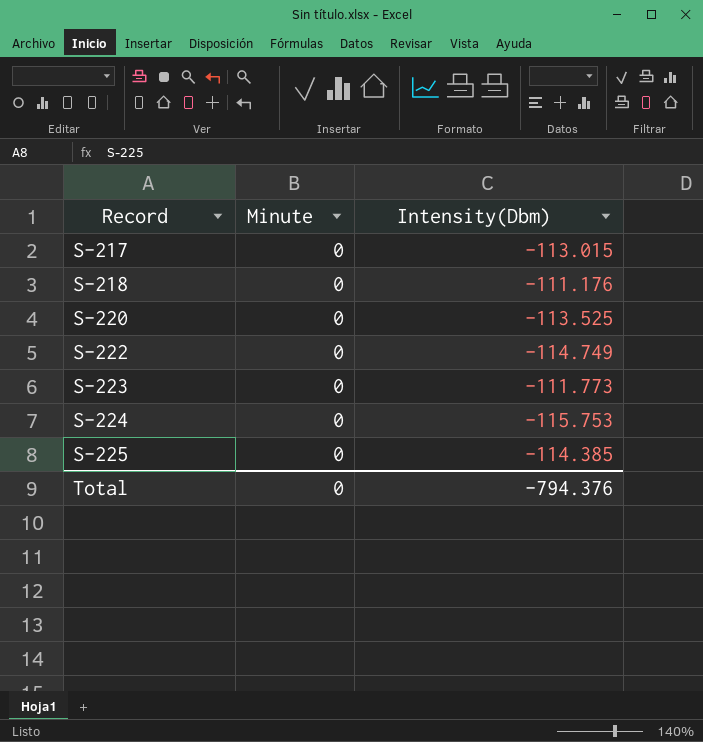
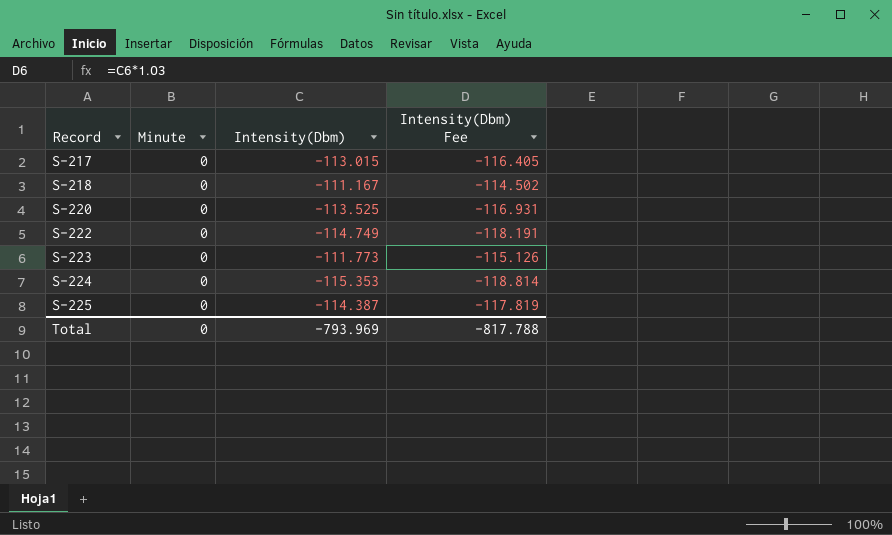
column Intensity(Dbm) Fee | formula: none -> [Intensity(Dbm)] * 1.03
S-218 | Intensity(Dbm): -111.176 -> -111.167
S-224 | Intensity(Dbm): -115.753 -> -115.353
S-225 | Intensity(Dbm): -114.385 -> -114.387
Total | Intensity(Dbm): -794.376 -> -793.969

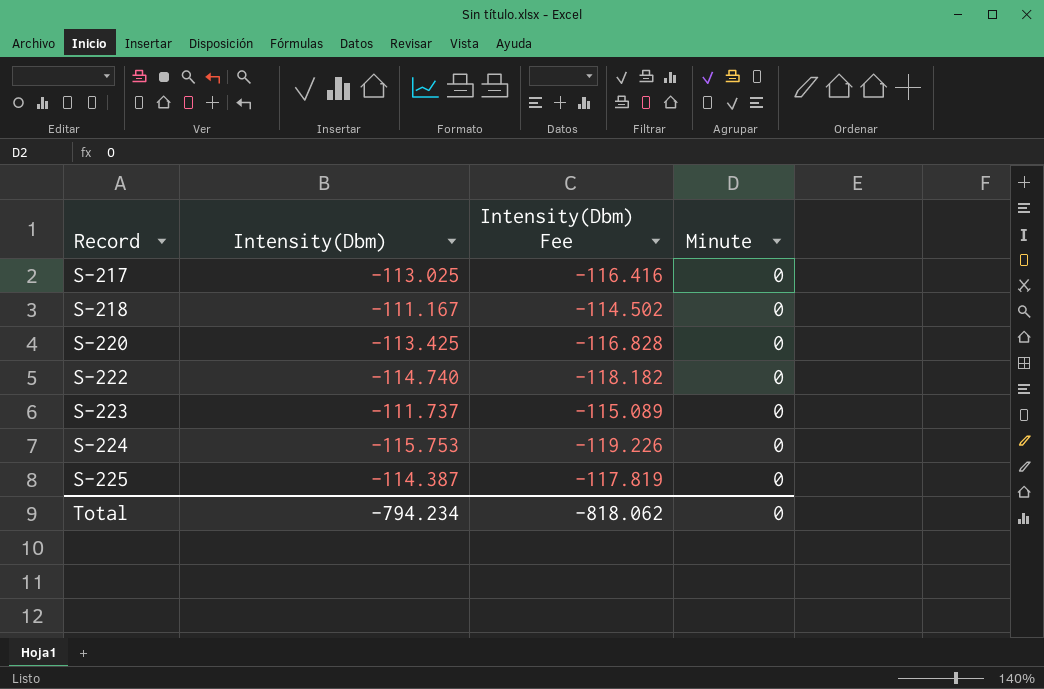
column Minute | position: 2 -> 4
S-217 | Intensity(Dbm): -113.015 -> -113.025
S-217 | Intensity(Dbm) Fee: -116.405 -> -116.416
S-220 | Intensity(Dbm): -113.525 -> -113.425
S-220 | Intensity(Dbm) Fee: -116.931 -> -116.828
S-222 | Intensity(Dbm): -114.749 -> -114.740
S-222 | Intensity(Dbm) Fee: -118.191 -> -118.182
S-223 | Intensity(Dbm): -111.773 -> -111.737
S-223 | Intensity(Dbm) Fee: -115.126 -> -115.089
S-224 | Intensity(Dbm): -115.353 -> -115.753
S-224 | Intensity(Dbm) Fee: -118.814 -> -119.226
Total | Intensity(Dbm): -793.969 -> -794.234
Total | Intensity(Dbm) Fee: -817.788 -> -818.062

